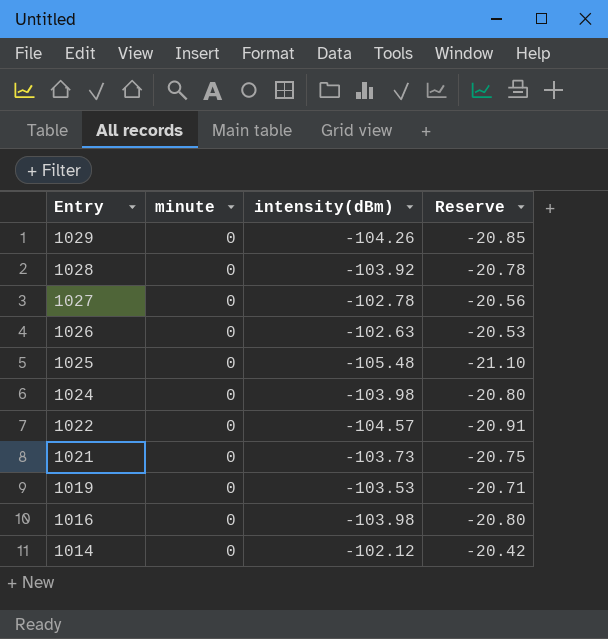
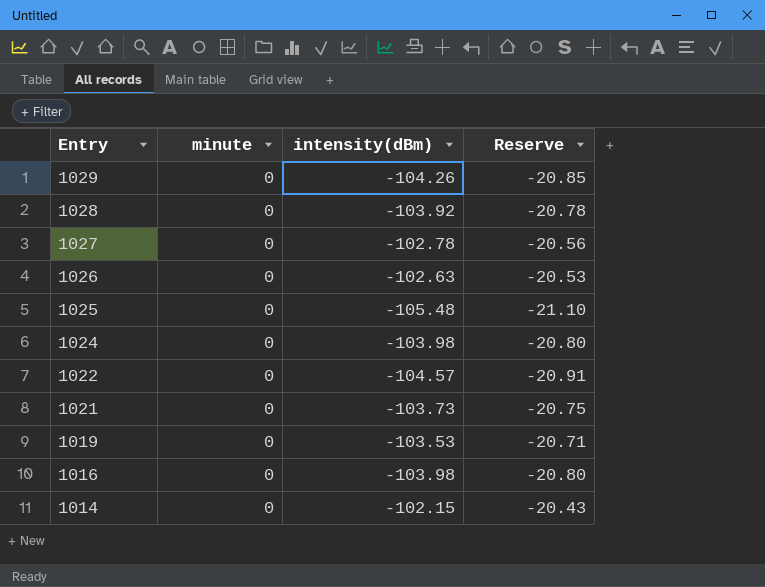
1014 | intensity(dBm): -102.12 -> -102.15
1014 | Reserve: -20.42 -> -20.43

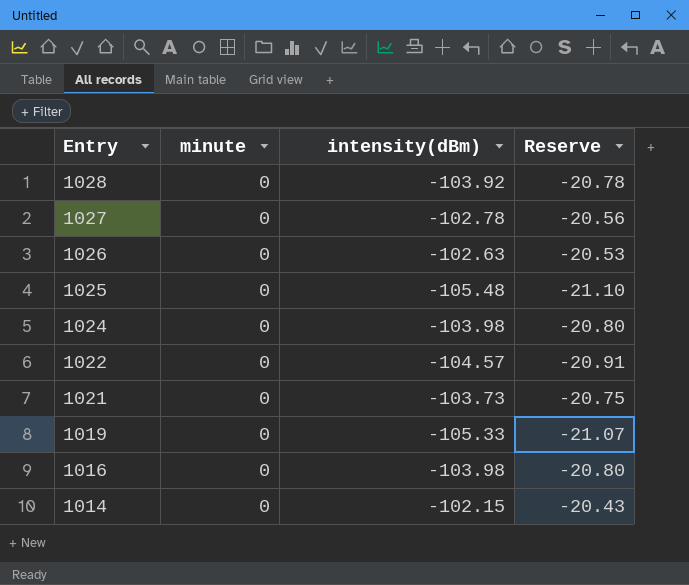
row 1029: 0 | -104.26 | -20.85 -> none
1019 | intensity(dBm): -103.53 -> -105.33
1019 | Reserve: -20.71 -> -21.07

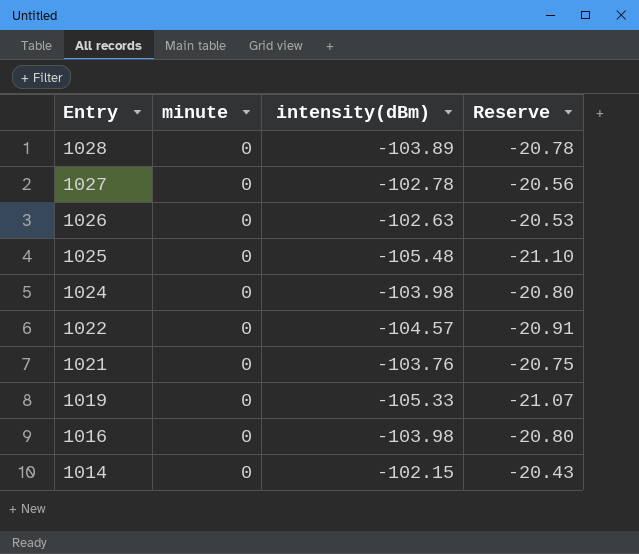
1028 | intensity(dBm): -103.92 -> -103.89
1021 | intensity(dBm): -103.73 -> -103.76

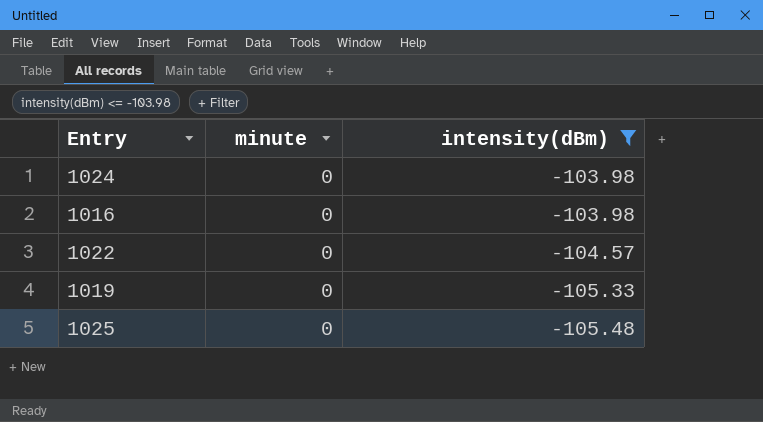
filter: none -> intensity(dBm) <= -103.98
row order: Entry descending -> intensity(dBm) descending
column Reserve | formula: [intensity(dBm)] * 0.2 -> none

